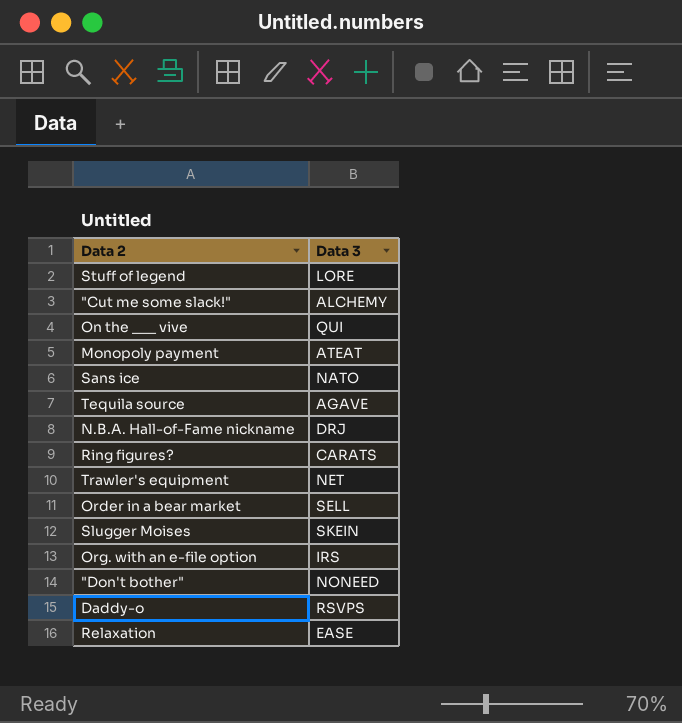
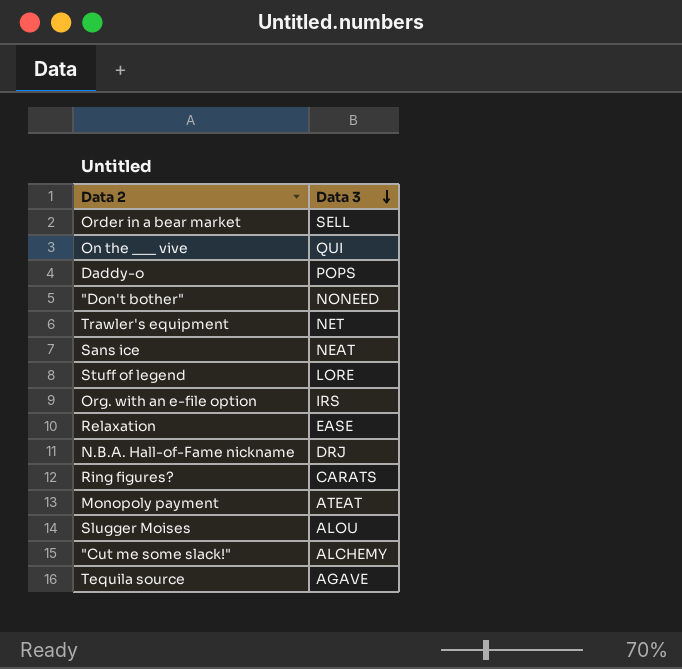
row order: none -> Data 3 descending
Daddy-o | Data 3: RSVPS -> POPS
Sans ice | Data 3: NATO -> NEAT
Slugger Moises | Data 3: SKEIN -> ALOU

